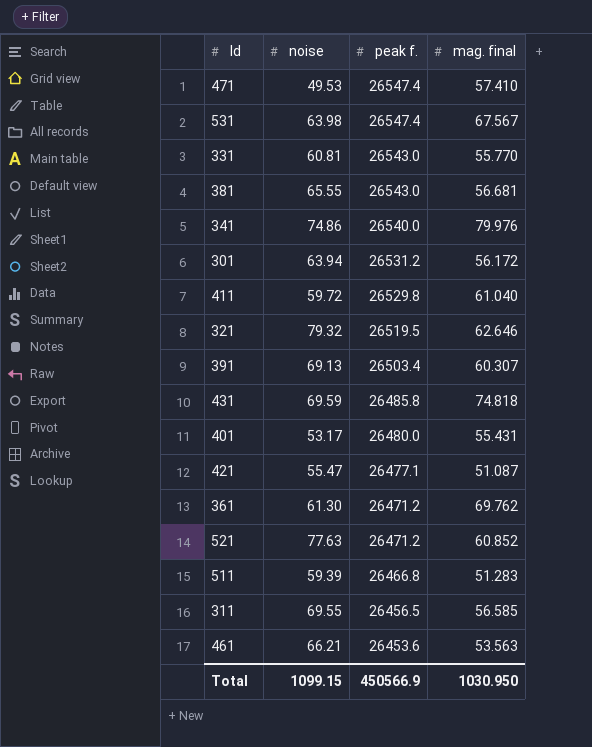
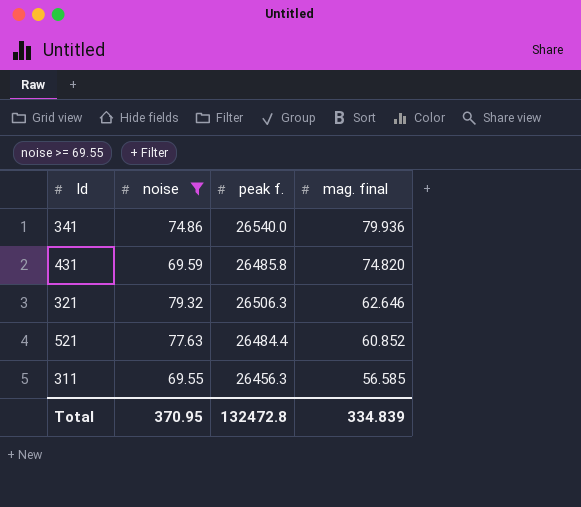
filter: none -> noise >= 69.55
row order: peak f. descending -> mag. final descending
341 | mag. final: 79.976 -> 79.936
431 | mag. final: 74.818 -> 74.820
321 | peak f.: 26519.5 -> 26506.3
521 | peak f.: 26471.2 -> 26484.4
311 | peak f.: 26456.5 -> 26456.3
Total | noise: 1099.15 -> 370.95
Total | peak f.: 450566.9 -> 132472.8
Total | mag. final: 1030.950 -> 334.839

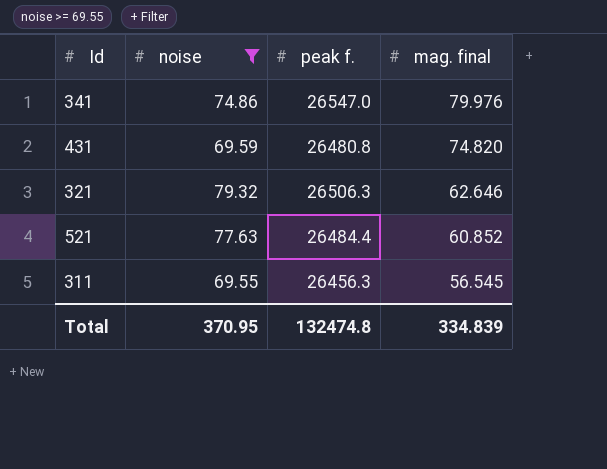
341 | peak f.: 26540.0 -> 26547.0
341 | mag. final: 79.936 -> 79.976
431 | peak f.: 26485.8 -> 26480.8
311 | mag. final: 56.585 -> 56.545
Total | peak f.: 132472.8 -> 132474.8

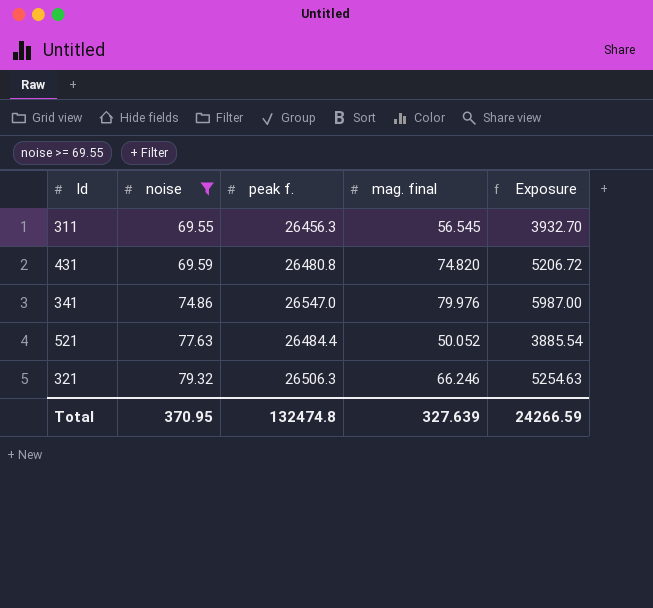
row order: mag. final descending -> noise ascending
column Exposure | formula: none -> [noise] * [mag. final]
521 | mag. final: 60.852 -> 50.052
321 | mag. final: 62.646 -> 66.246
Total | mag. final: 334.839 -> 327.639

